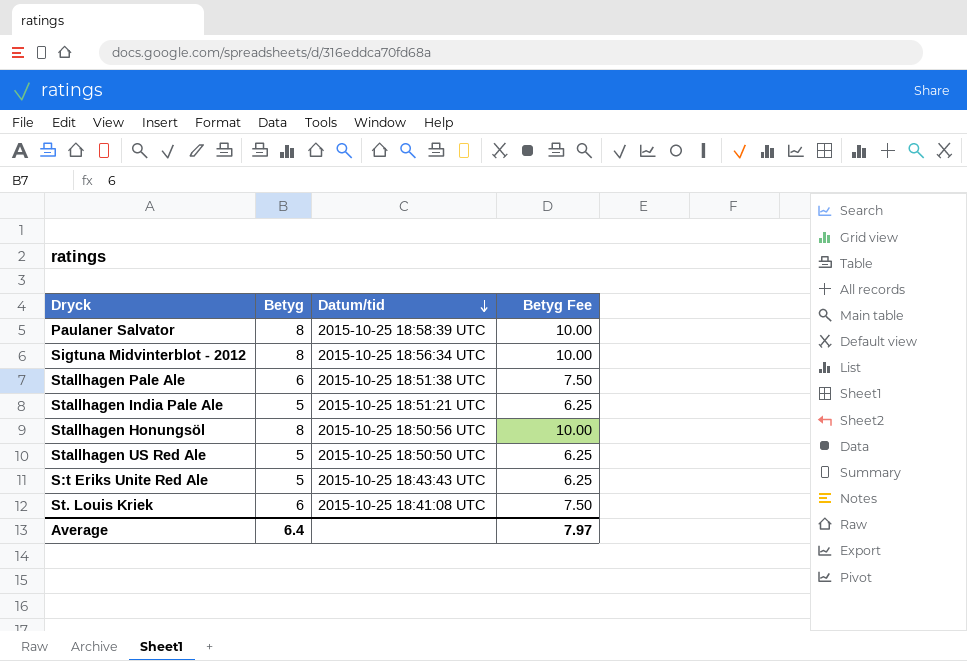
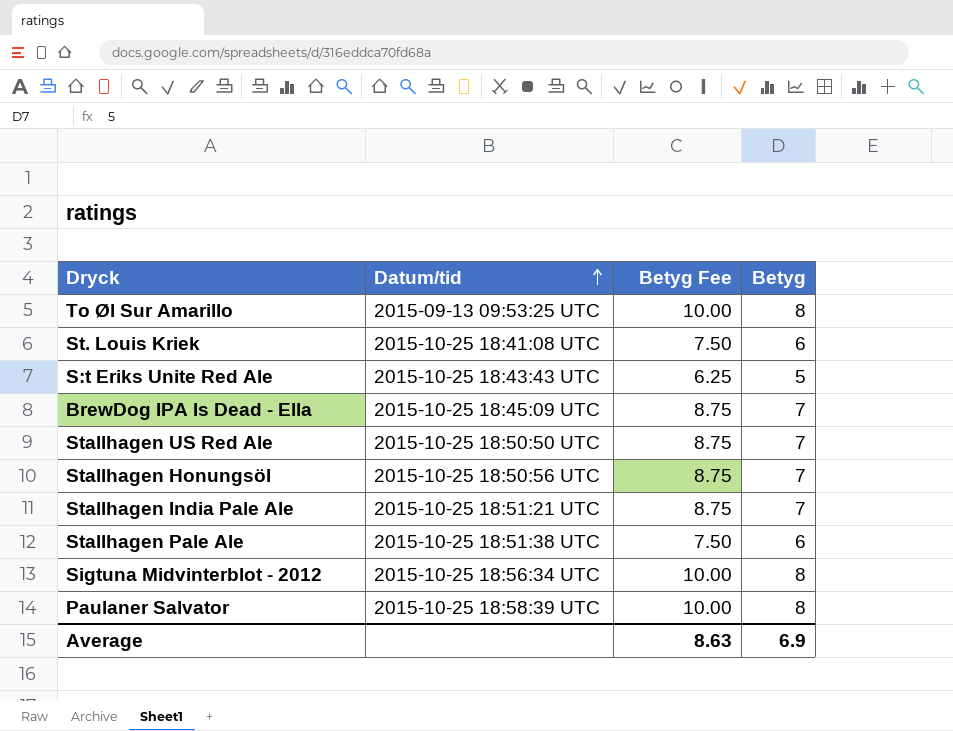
row order: Datum/tid descending -> Datum/tid ascending
column Betyg | position: 2 -> 4
row To Øl Sur Amarillo: none -> 2015-09-13 09:53:25 UTC | 10.00 | 8
row BrewDog IPA Is Dead - Ella: none -> 2015-10-25 18:45:09 UTC | 8.75 | 7
Stallhagen US Red Ale | Betyg Fee: 6.25 -> 8.75
Stallhagen US Red Ale | Betyg: 5 -> 7
Stallhagen Honungsöl | Betyg Fee: 10.00 -> 8.75
Stallhagen Honungsöl | Betyg: 8 -> 7
Stallhagen India Pale Ale | Betyg Fee: 6.25 -> 8.75
Stallhagen India Pale Ale | Betyg: 5 -> 7
Average | Betyg Fee: 7.97 -> 8.63
Average | Betyg: 6.4 -> 6.9

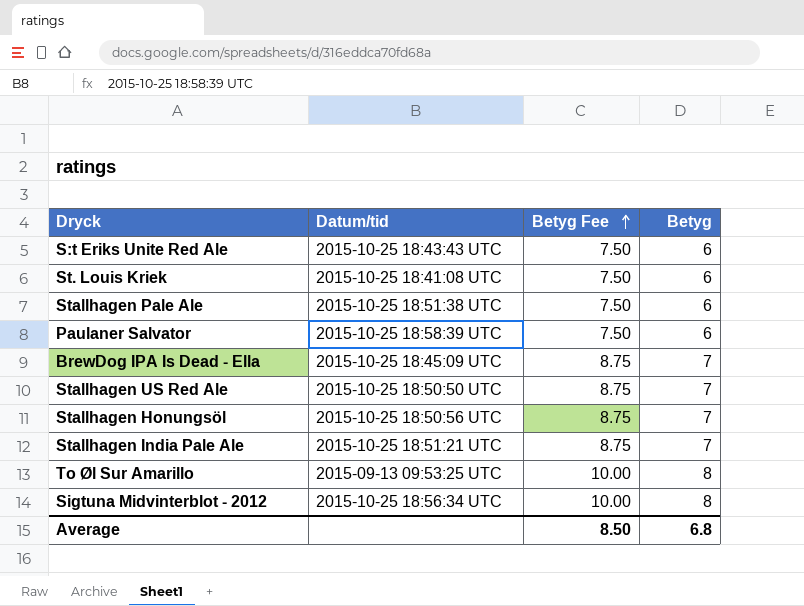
row order: Datum/tid ascending -> Betyg Fee ascending
S:t Eriks Unite Red Ale | Betyg Fee: 6.25 -> 7.50
S:t Eriks Unite Red Ale | Betyg: 5 -> 6
Paulaner Salvator | Betyg Fee: 10.00 -> 7.50
Paulaner Salvator | Betyg: 8 -> 6
Average | Betyg Fee: 8.63 -> 8.50
Average | Betyg: 6.9 -> 6.8

